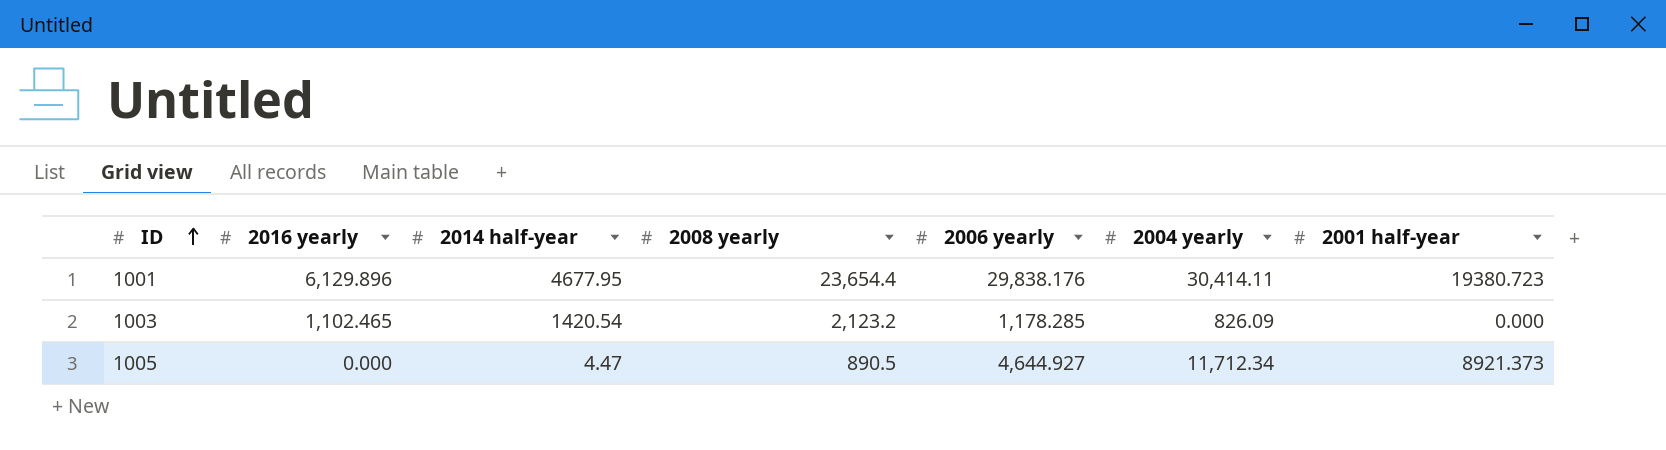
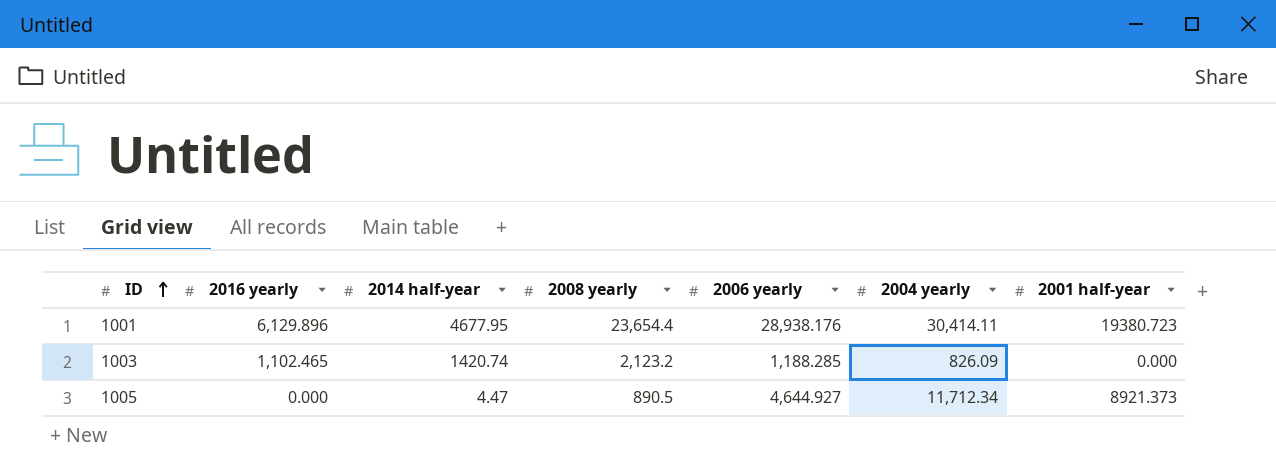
1001 | 2006 yearly: 29,838.176 -> 28,938.176
1003 | 2014 half-year: 1420.54 -> 1420.74
1003 | 2006 yearly: 1,178.285 -> 1,188.285

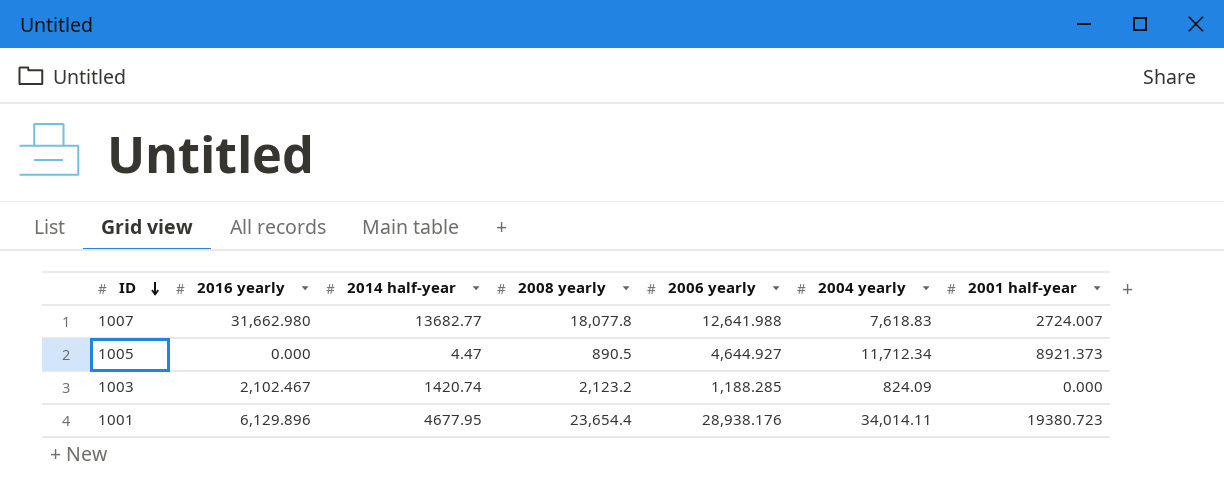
row order: ID ascending -> ID descending
row 1007: none -> 31,662.980 | 13682.77 | 18,077.8 | 12,641.988 | 7,618.83 | 2724.007
1003 | 2016 yearly: 1,102.465 -> 2,102.467
1003 | 2004 yearly: 826.09 -> 824.09
1001 | 2004 yearly: 30,414.11 -> 34,014.11

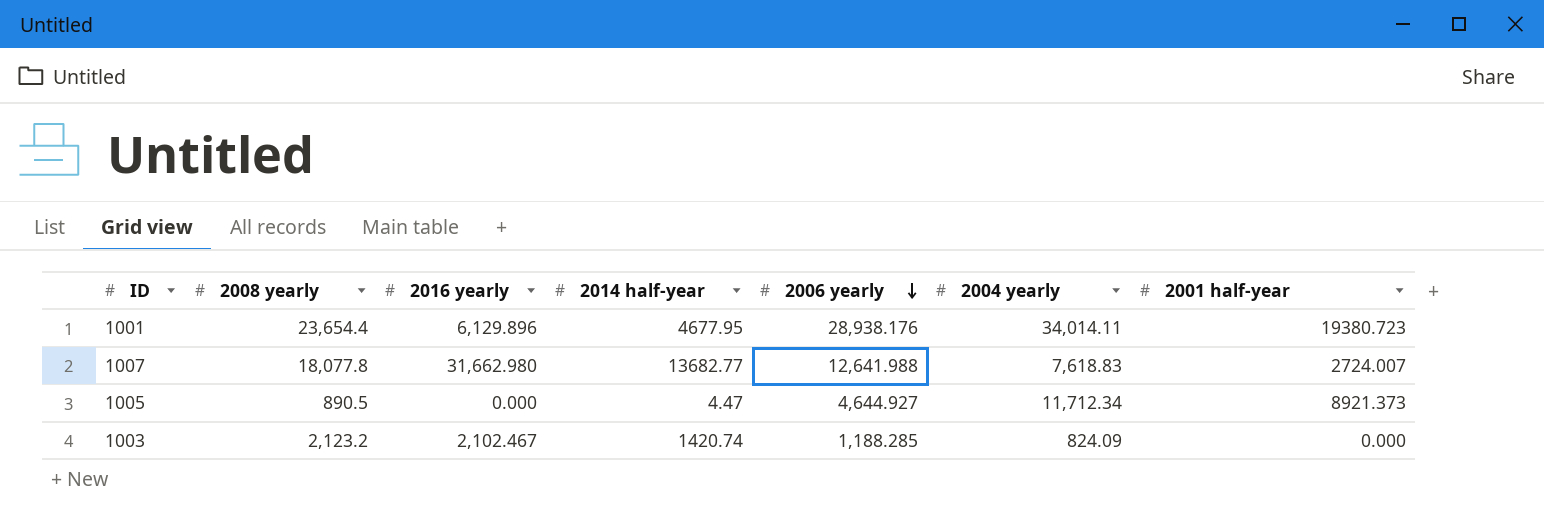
row order: ID descending -> 2006 yearly descending
column 2008 yearly | position: 4 -> 2

